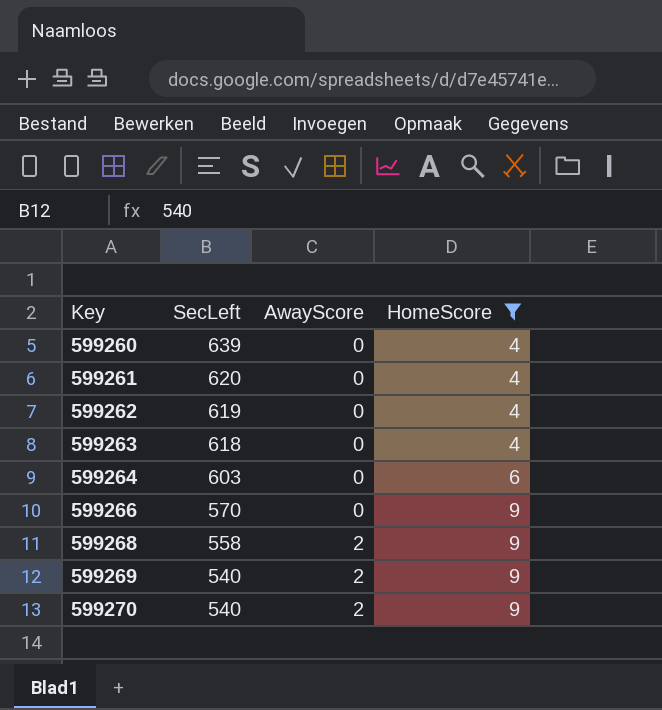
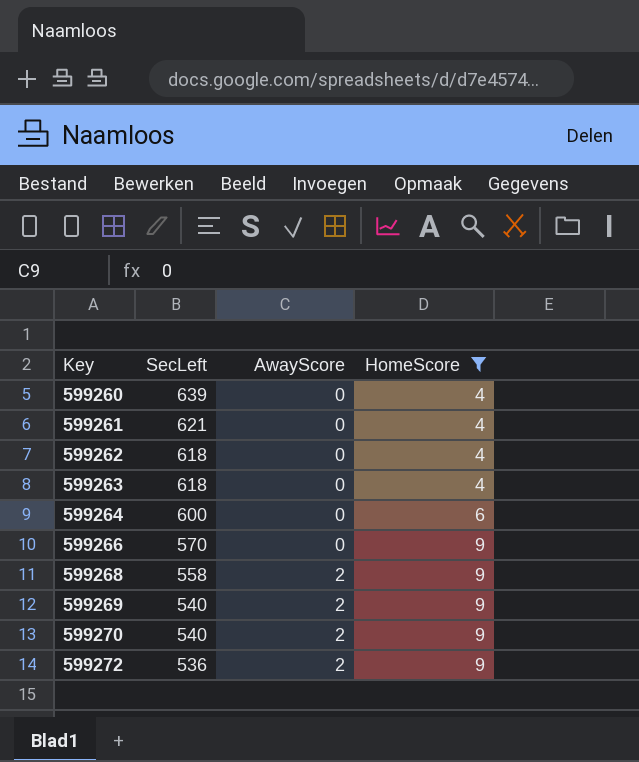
599261 | SecLeft: 620 -> 621
599262 | SecLeft: 619 -> 618
599264 | SecLeft: 603 -> 600
row 599272: none -> 536 | 2 | 9

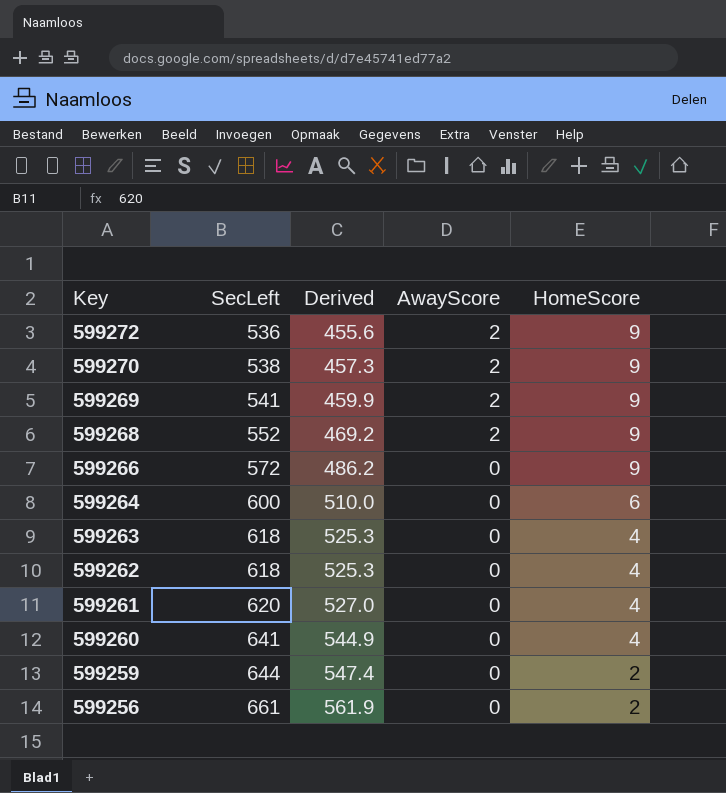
filter: HomeScore != 2 -> none
row order: Key ascending -> Key descending
column Derived | formula: none -> [SecLeft] * 0.85
599270 | SecLeft: 540 -> 538
599269 | SecLeft: 540 -> 541
599268 | SecLeft: 558 -> 552
599266 | SecLeft: 570 -> 572
599261 | SecLeft: 621 -> 620
599260 | SecLeft: 639 -> 641

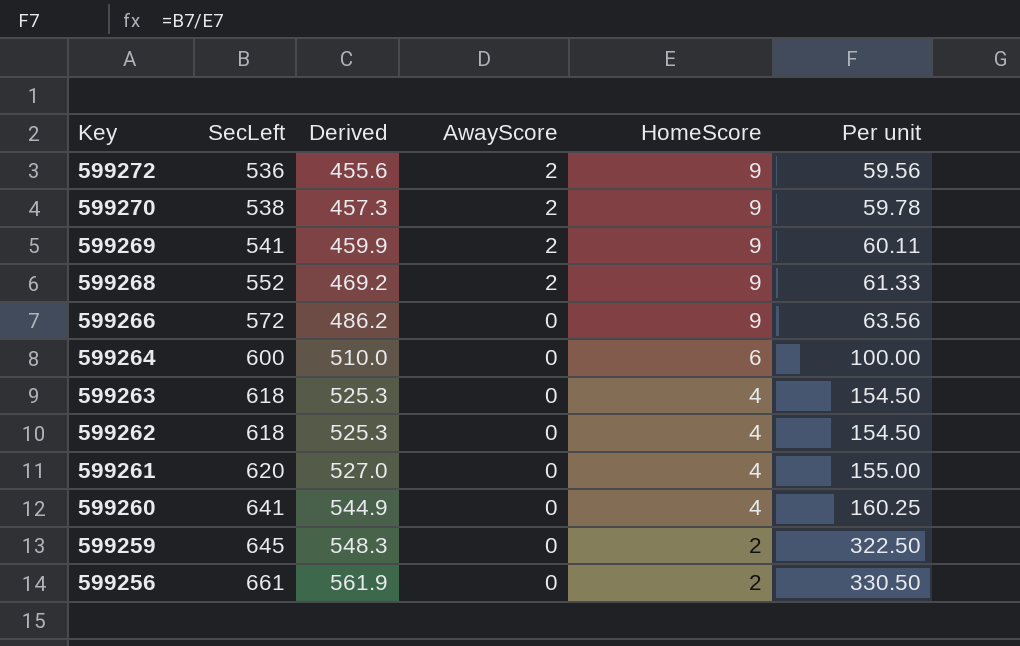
column Per unit | formula: none -> [SecLeft] / [HomeScore]
599259 | SecLeft: 644 -> 645
599259 | Derived: 547.4 -> 548.3

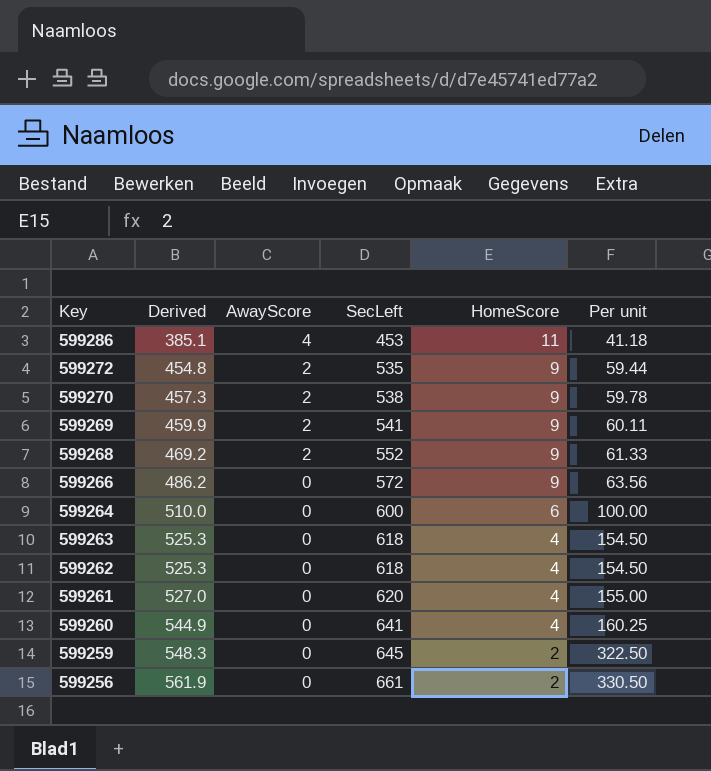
column SecLeft | position: 2 -> 4
row 599286: none -> 385.1 | 4 | 453 | 11 | 41.18
599272 | Derived: 455.6 -> 454.8
599272 | SecLeft: 536 -> 535
599272 | Per unit: 59.56 -> 59.44

